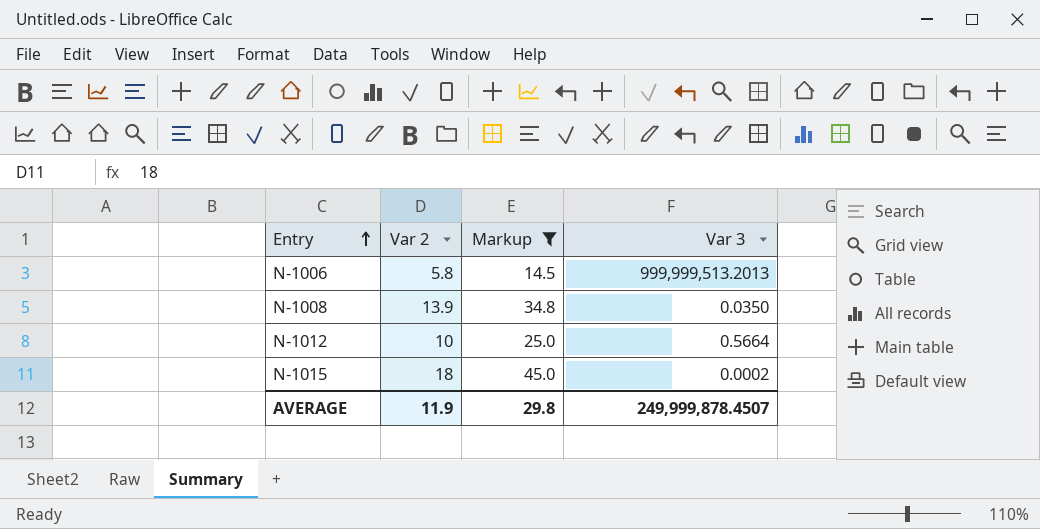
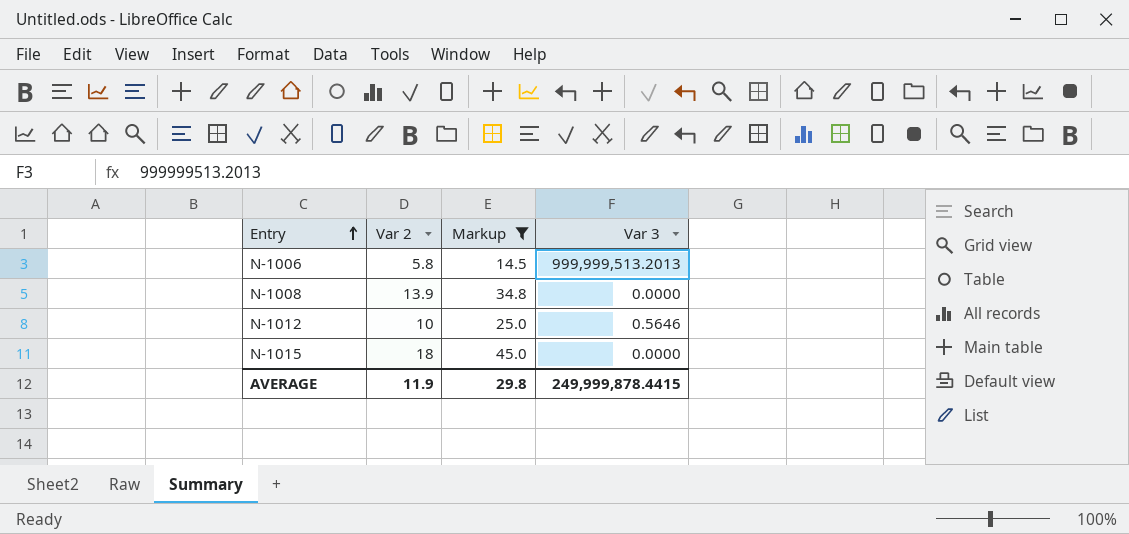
N-1008 | Var 3: 0.0350 -> 0.0000
N-1012 | Var 3: 0.5664 -> 0.5646
N-1015 | Var 3: 0.0002 -> 0.0000
AVERAGE | Var 3: 249,999,878.4507 -> 249,999,878.4415

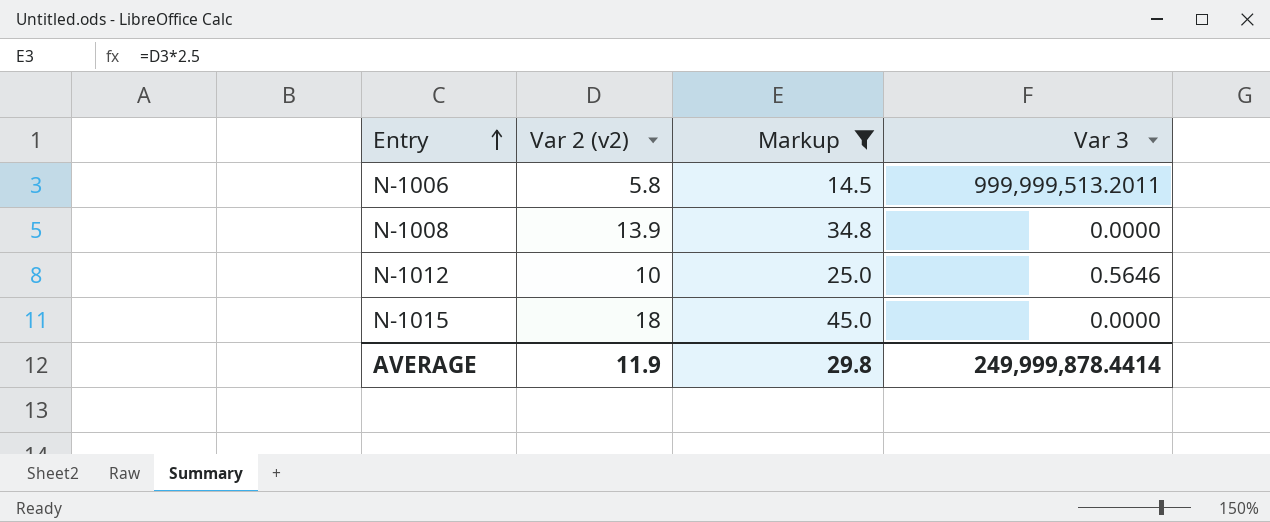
column name: Var 2 -> Var 2 (v2)
N-1006 | Var 3: 999,999,513.2013 -> 999,999,513.2011
AVERAGE | Var 3: 249,999,878.4415 -> 249,999,878.4414

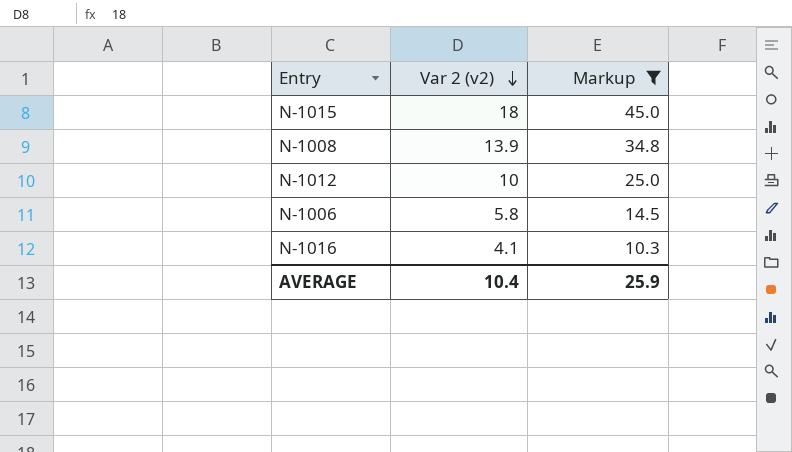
row order: Entry ascending -> Var 2 (v2) descending
column Var 3 | position: 4 -> none
row N-1016: none -> 4.1 | 10.3
AVERAGE | Var 2 (v2): 11.9 -> 10.4
AVERAGE | Markup: 29.8 -> 25.9

